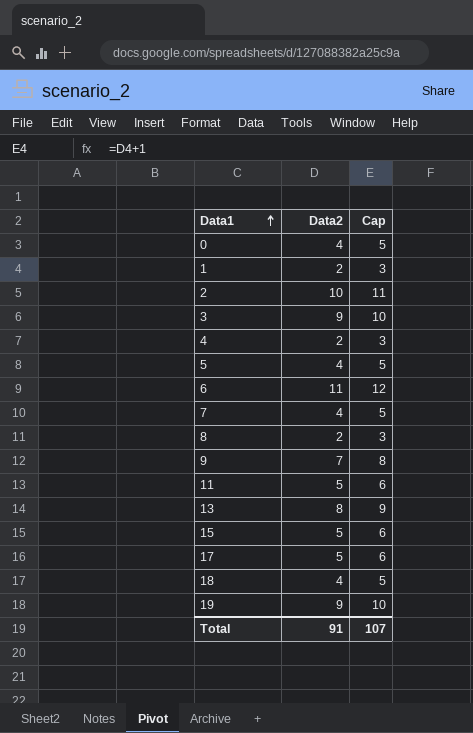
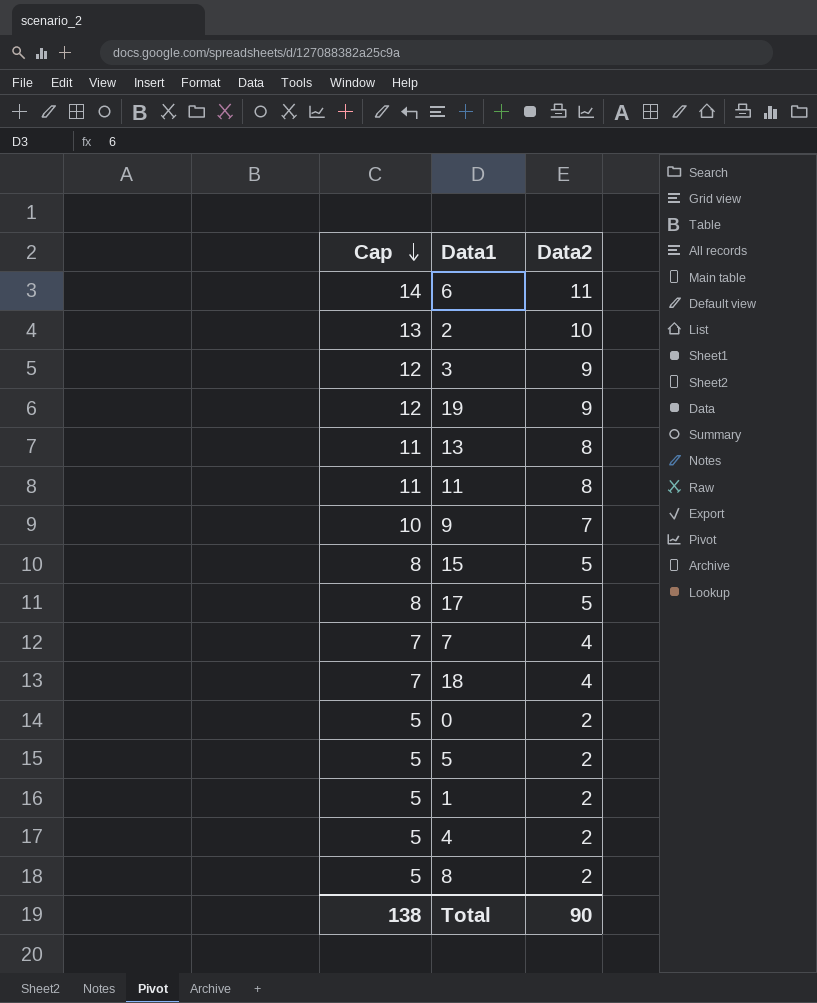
row order: Data1 ascending -> Cap descending
column Cap | formula: [Data2] + 1 -> [Data2] + 3
column Cap | position: 3 -> 1
11 | Data2: 5 -> 8
0 | Data2: 4 -> 2
5 | Data2: 4 -> 2
Total | Cap: 107 -> 138
Total | Data2: 91 -> 90

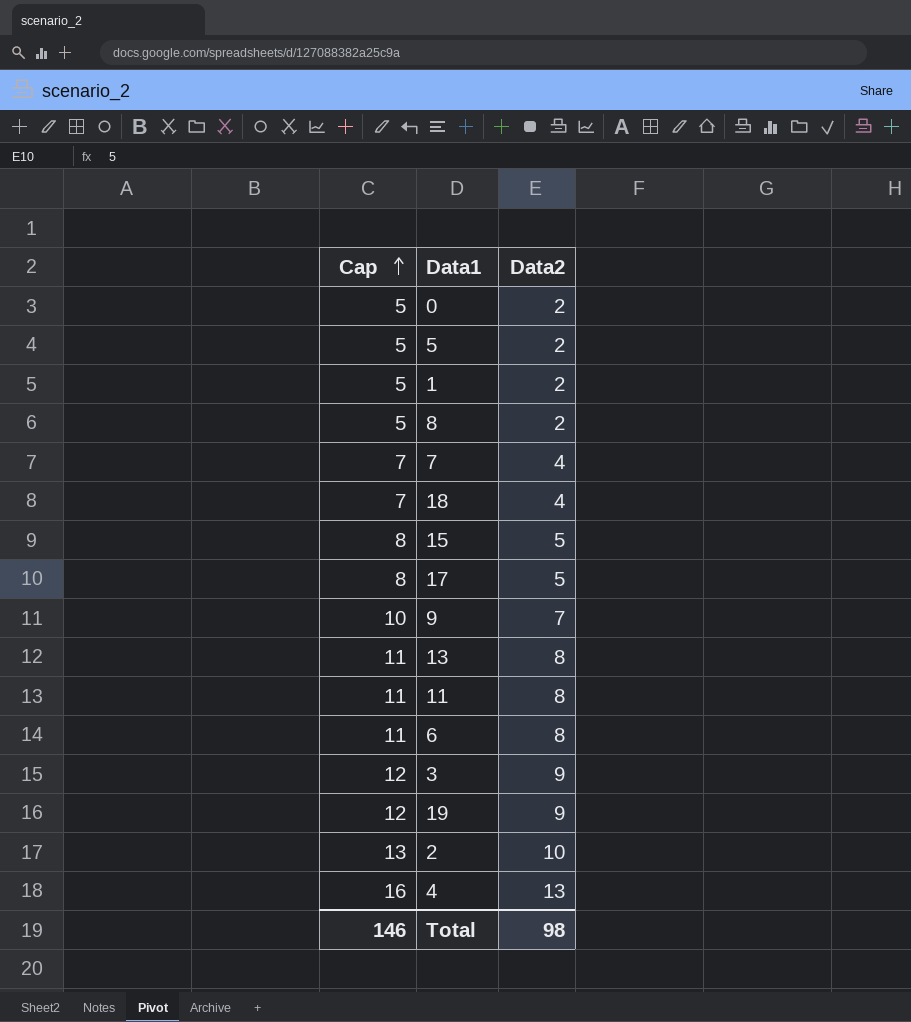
row order: Cap descending -> Cap ascending
6 | Cap: 14 -> 11
6 | Data2: 11 -> 8
4 | Cap: 5 -> 16
4 | Data2: 2 -> 13
Total | Cap: 138 -> 146
Total | Data2: 90 -> 98

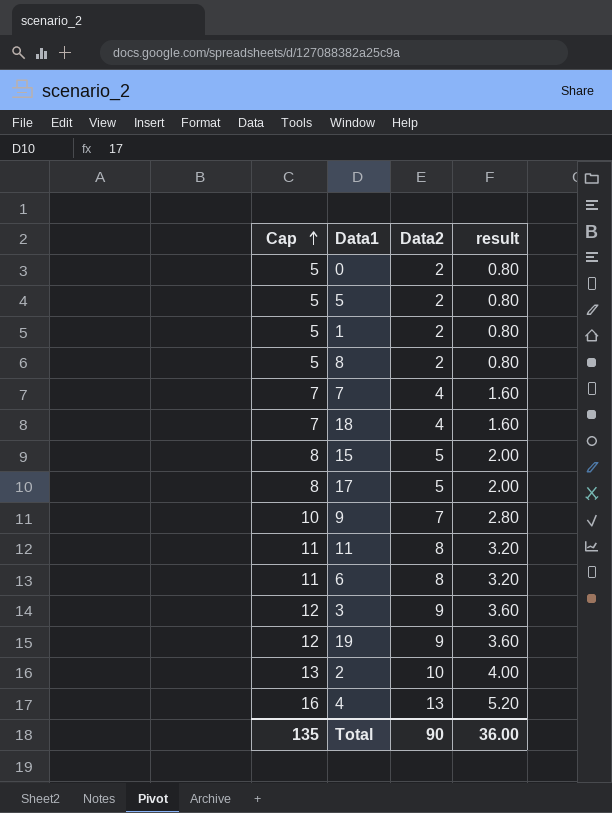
column result | formula: none -> [Data2] * 0.4
row 13: 11 | 8 -> none
Total | Cap: 146 -> 135
Total | Data2: 98 -> 90

